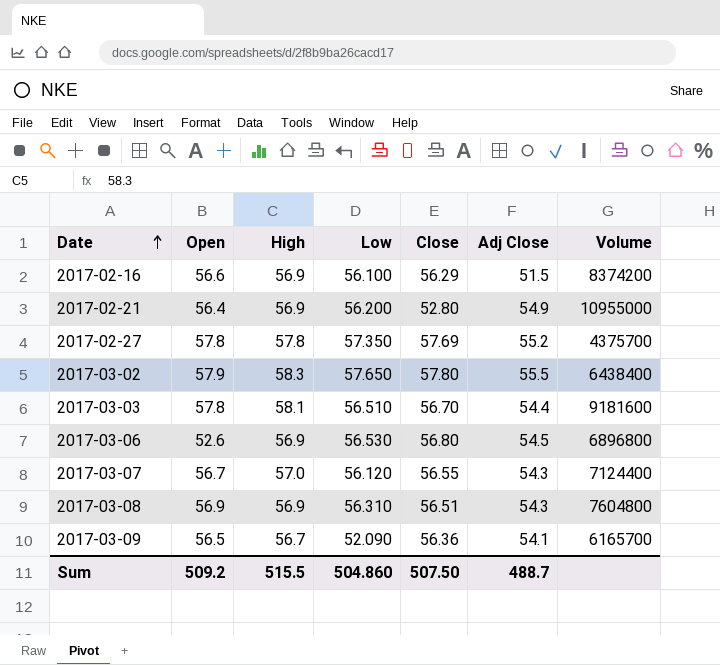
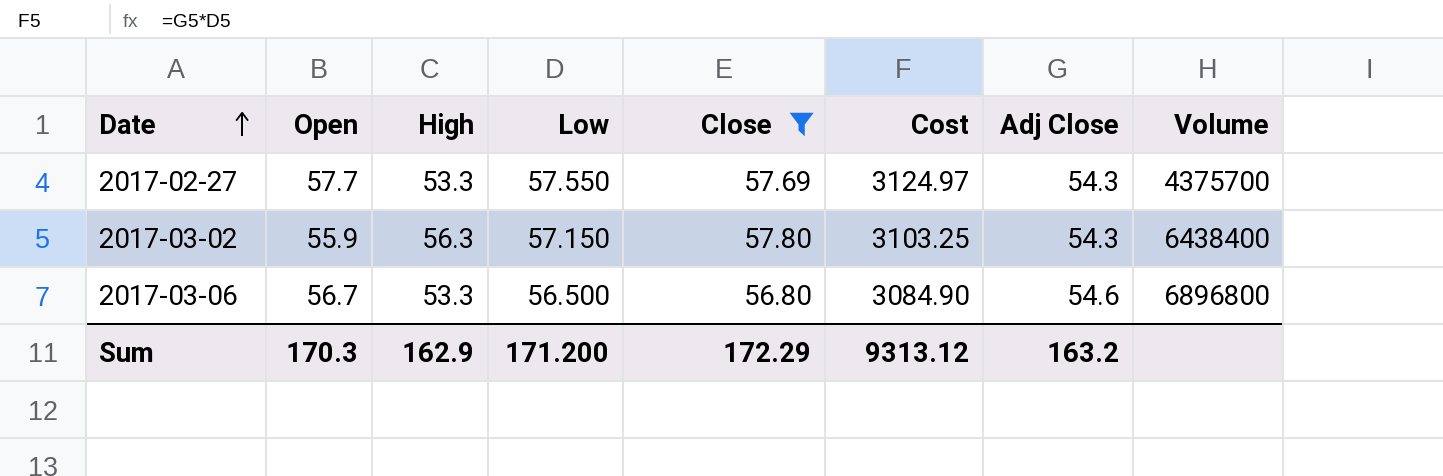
filter: none -> Close >= 56.80
column Cost | formula: none -> [Low] * [Adj Close]
2017-02-27 | Open: 57.8 -> 57.7
2017-02-27 | High: 57.8 -> 53.3
2017-02-27 | Low: 57.350 -> 57.550
2017-02-27 | Adj Close: 55.2 -> 54.3
2017-03-02 | Open: 57.9 -> 55.9
2017-03-02 | High: 58.3 -> 56.3
2017-03-02 | Low: 57.650 -> 57.150
2017-03-02 | Adj Close: 55.5 -> 54.3
2017-03-06 | Open: 52.6 -> 56.7
2017-03-06 | High: 56.9 -> 53.3
2017-03-06 | Low: 56.530 -> 56.500
2017-03-06 | Adj Close: 54.5 -> 54.6
Sum | Open: 509.2 -> 170.3
Sum | High: 515.5 -> 162.9
Sum | Low: 504.860 -> 171.200
Sum | Close: 507.50 -> 172.29
Sum | Adj Close: 488.7 -> 163.2

